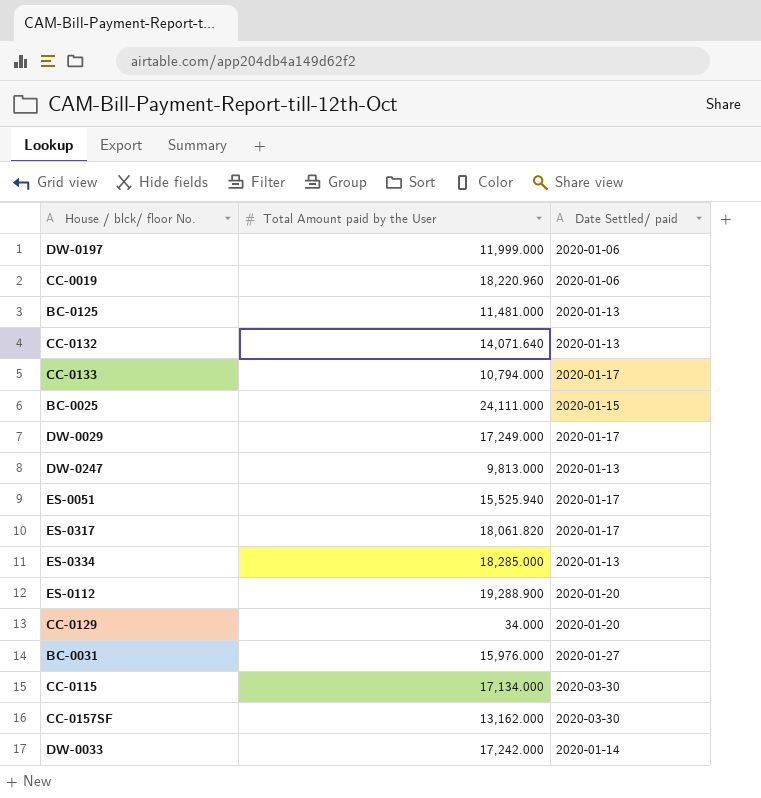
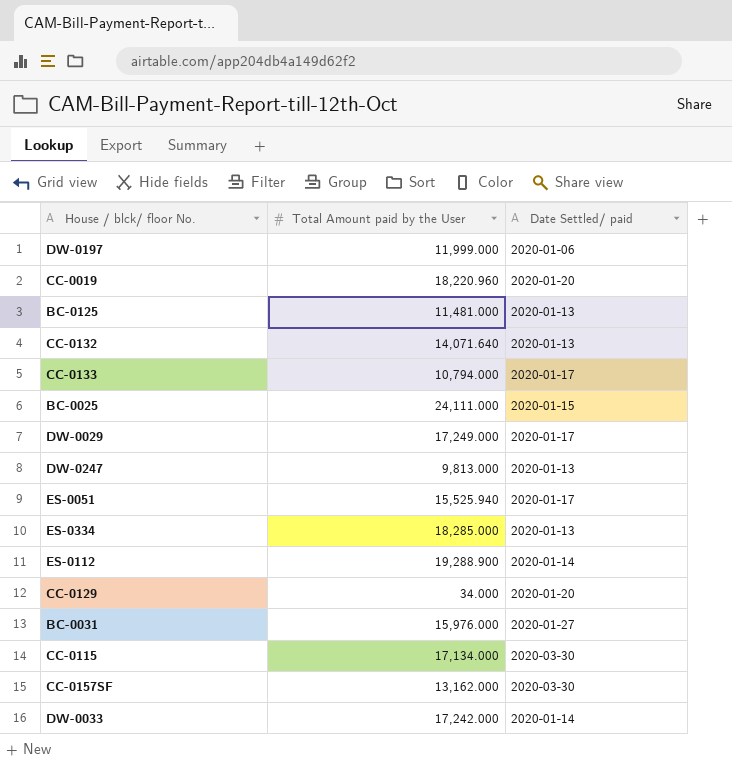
row ES-0317: 18,061.820 | 2020-01-17 -> none
CC-0019 | Date Settled/ paid: 2020-01-06 -> 2020-01-20
ES-0112 | Date Settled/ paid: 2020-01-20 -> 2020-01-14

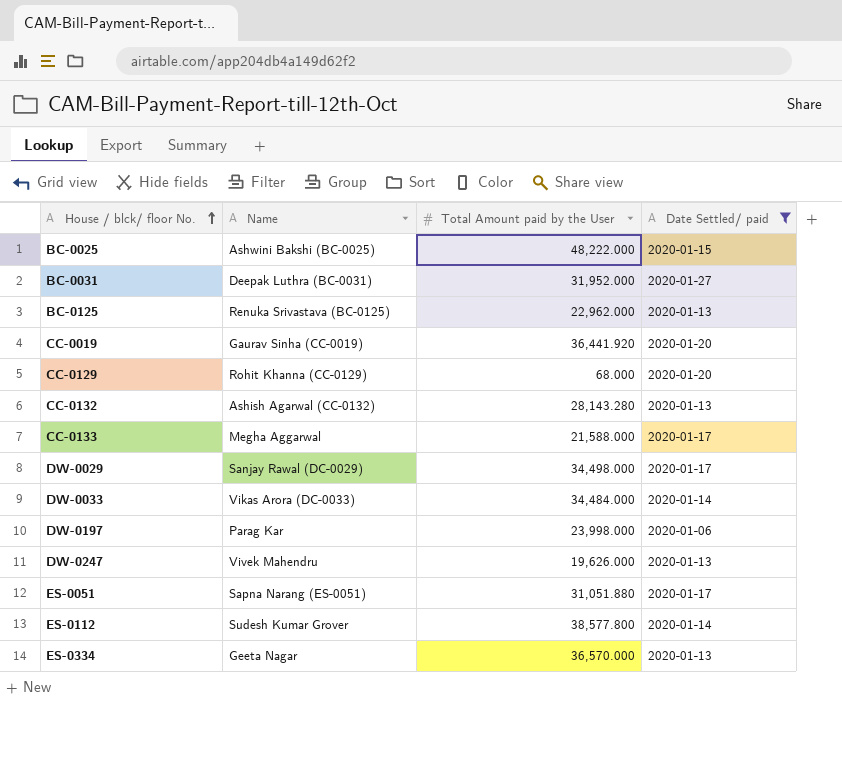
filter: none -> Date Settled/ paid != 2020-03-30
row order: none -> House / blck/ floor No. ascending
column Name | position: none -> 2
BC-0025 | Total Amount paid by the User: 24,111.000 -> 48,222.000
BC-0031 | Total Amount paid by the User: 15,976.000 -> 31,952.000
BC-0125 | Total Amount paid by the User: 11,481.000 -> 22,962.000
CC-0019 | Total Amount paid by the User: 18,220.960 -> 36,441.920
CC-0129 | Total Amount paid by the User: 34.000 -> 68.000
CC-0132 | Total Amount paid by the User: 14,071.640 -> 28,143.280
CC-0133 | Total Amount paid by the User: 10,794.000 -> 21,588.000
DW-0029 | Total Amount paid by the User: 17,249.000 -> 34,498.000
DW-0033 | Total Amount paid by the User: 17,242.000 -> 34,484.000
DW-0197 | Total Amount paid by the User: 11,999.000 -> 23,998.000
DW-0247 | Total Amount paid by the User: 9,813.000 -> 19,626.000
ES-0051 | Total Amount paid by the User: 15,525.940 -> 31,051.880
ES-0112 | Total Amount paid by the User: 19,288.900 -> 38,577.800
ES-0334 | Total Amount paid by the User: 18,285.000 -> 36,570.000

